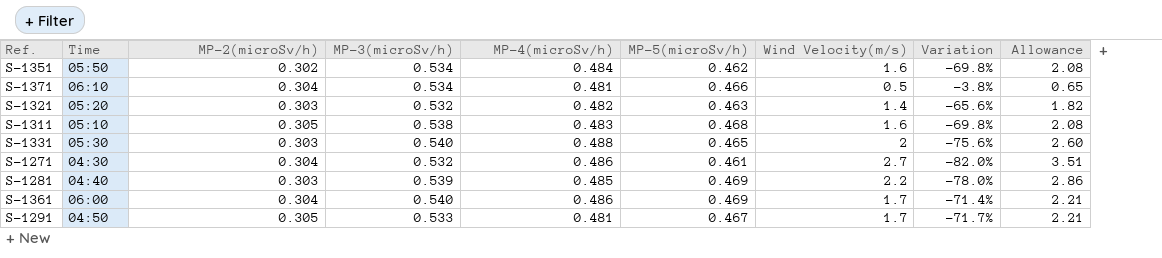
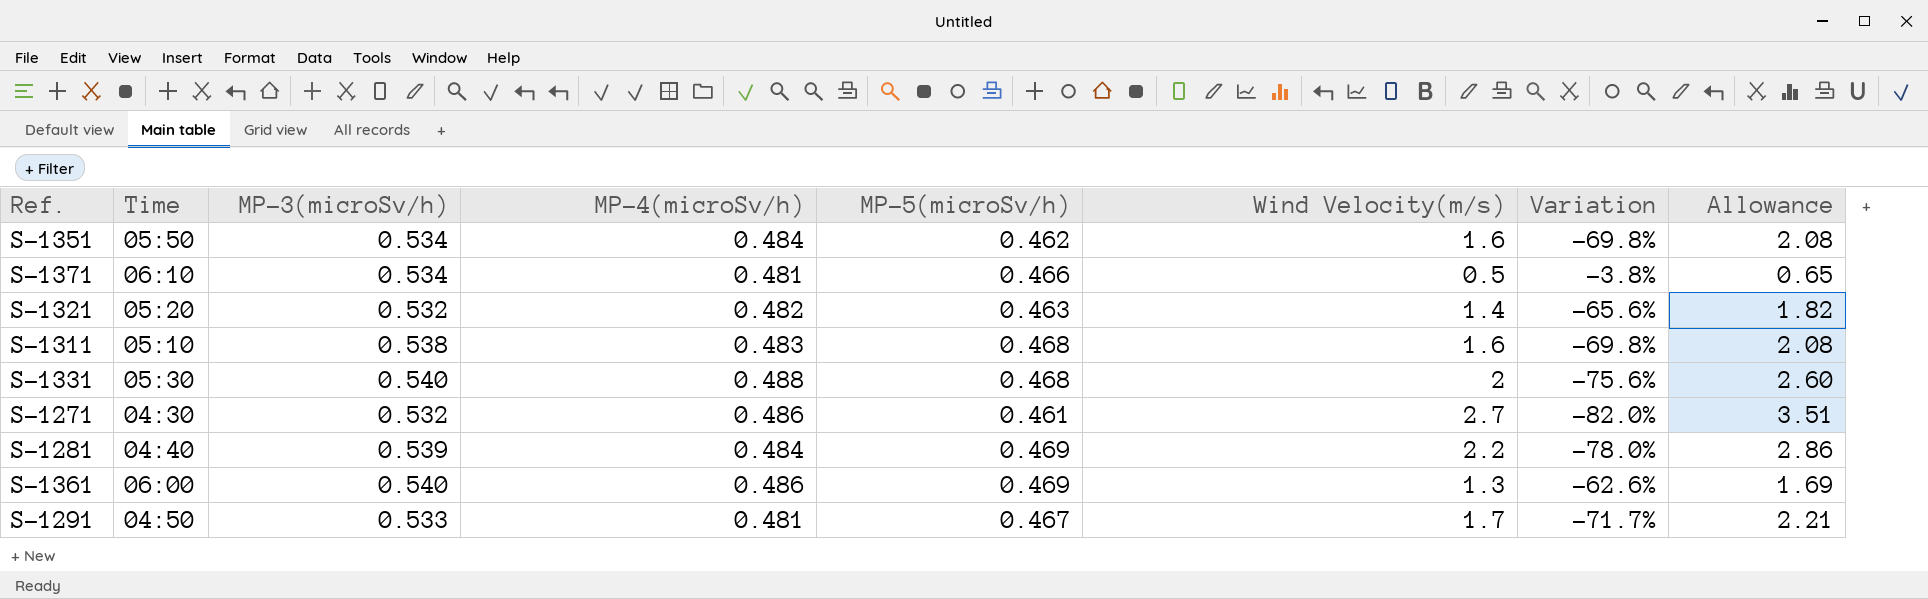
column MP-2(microSv/h) | position: 3 -> none
S-1331 | MP-5(microSv/h): 0.465 -> 0.468
S-1281 | MP-4(microSv/h): 0.485 -> 0.484
S-1361 | Wind Velocity(m/s): 1.7 -> 1.3
S-1361 | Variation: -71.4% -> -62.6%
S-1361 | Allowance: 2.21 -> 1.69

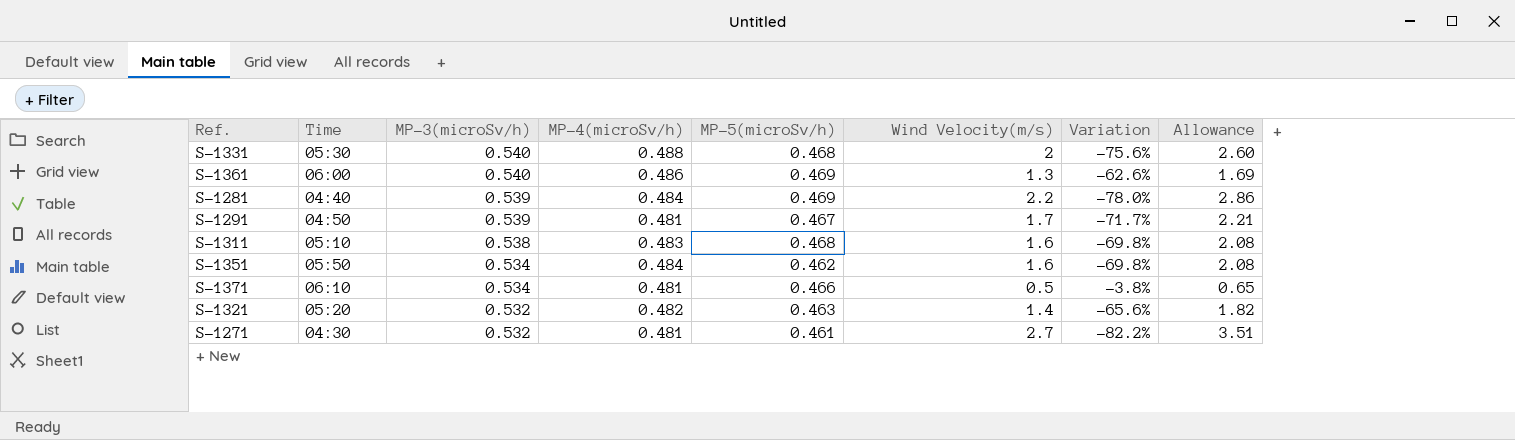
row order: none -> MP-3(microSv/h) descending
S-1291 | MP-3(microSv/h): 0.533 -> 0.539
S-1271 | MP-4(microSv/h): 0.486 -> 0.481
S-1271 | Variation: -82.0% -> -82.2%

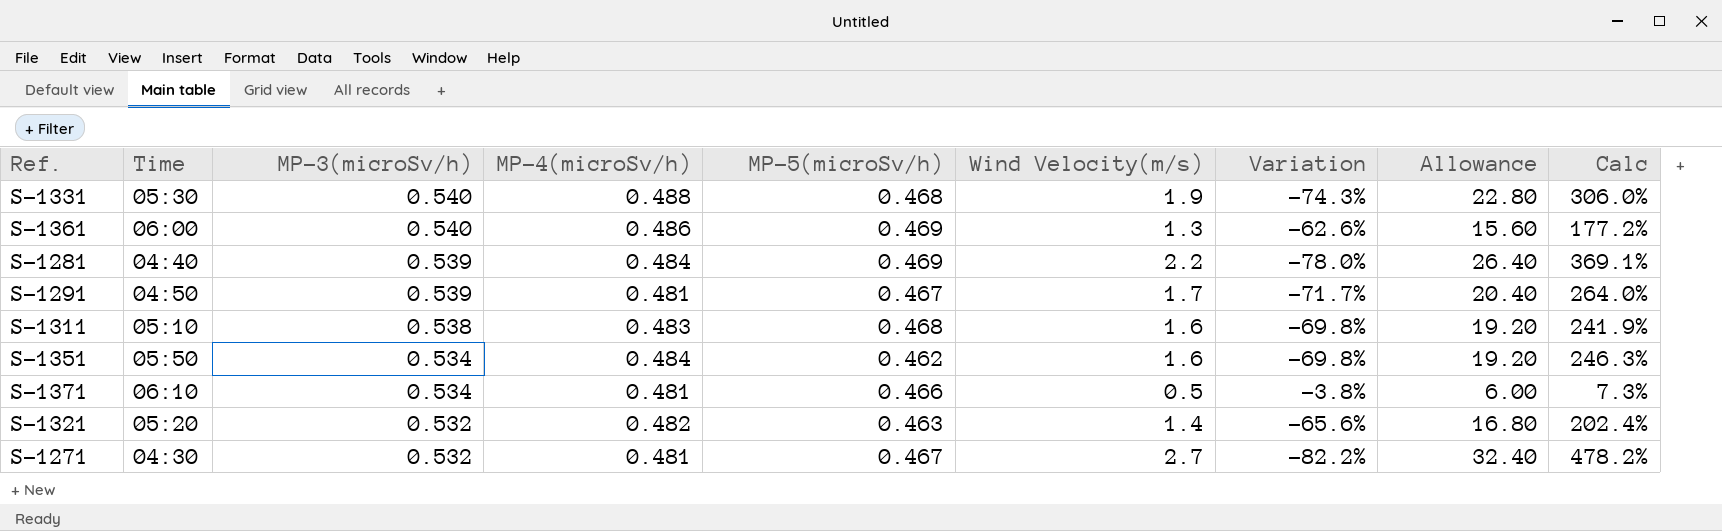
column Allowance | formula: [Wind Velocity(m/s)] * 1.3 -> [Wind Velocity(m/s)] * 12
column Calc | formula: none -> ([Wind Velocity(m/s)] - [MP-5(microSv/h)]) / [MP-5(microSv/h)]
S-1331 | Wind Velocity(m/s): 2 -> 1.9
S-1331 | Variation: -75.6% -> -74.3%
S-1271 | MP-5(microSv/h): 0.461 -> 0.467

